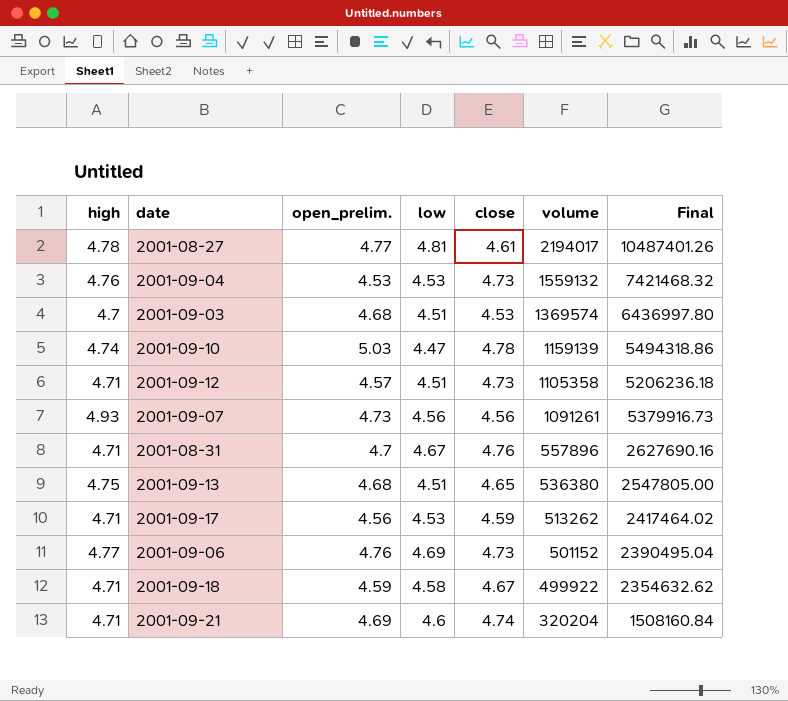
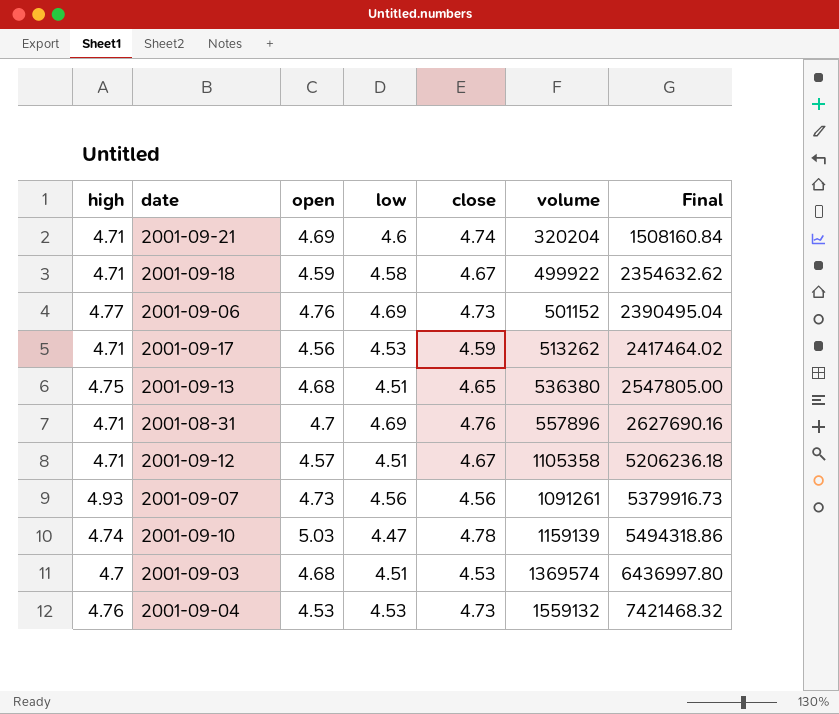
row order: volume descending -> Final ascending
column name: open_prelim. -> open
row 2001-08-27: 4.78 | 4.77 | 4.81 | 4.61 | 2194017 | 10487401.26 -> none
2001-08-31 | low: 4.67 -> 4.69
2001-09-12 | close: 4.73 -> 4.67

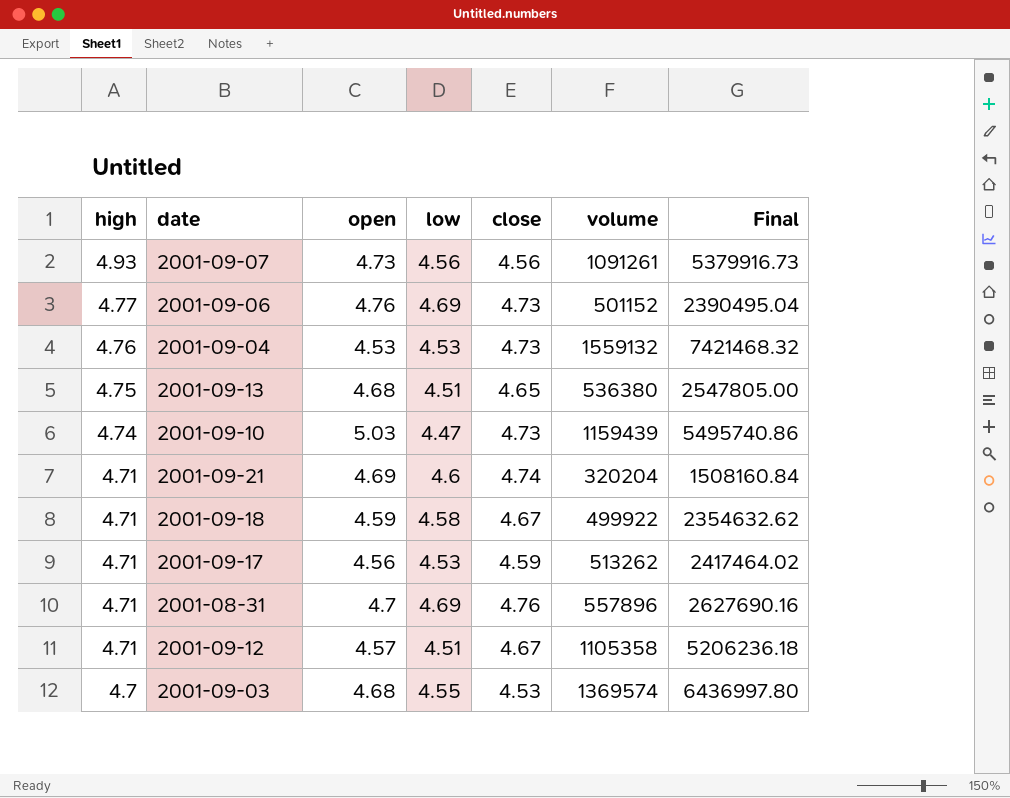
row order: Final ascending -> high descending
2001-09-10 | close: 4.78 -> 4.73
2001-09-10 | volume: 1159139 -> 1159439
2001-09-10 | Final: 5494318.86 -> 5495740.86
2001-09-03 | low: 4.51 -> 4.55

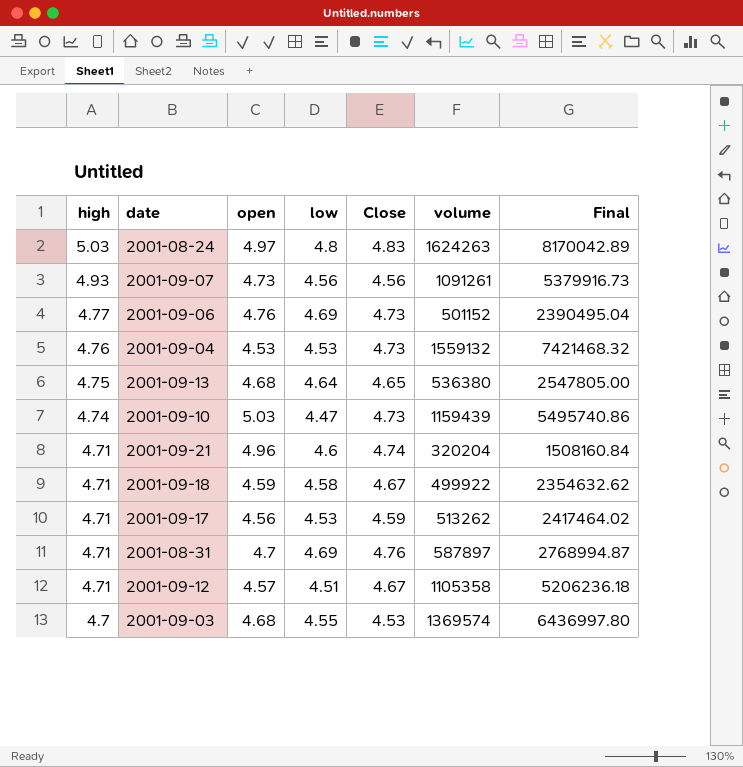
column name: close -> Close
row 2001-08-24: none -> 5.03 | 4.97 | 4.8 | 4.83 | 1624263 | 8170042.89
2001-09-13 | low: 4.51 -> 4.64
2001-09-21 | open: 4.69 -> 4.96
2001-08-31 | volume: 557896 -> 587897
2001-08-31 | Final: 2627690.16 -> 2768994.87

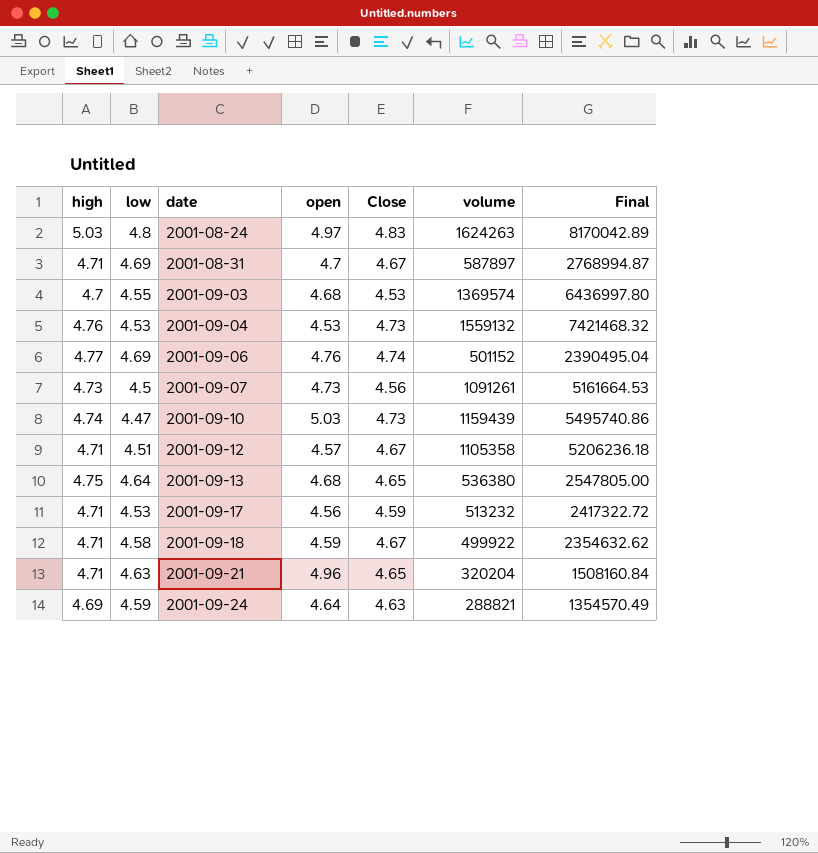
row order: high descending -> date ascending
column low | position: 4 -> 2
2001-08-31 | Close: 4.76 -> 4.67
2001-09-06 | Close: 4.73 -> 4.74
2001-09-07 | high: 4.93 -> 4.73
2001-09-07 | low: 4.56 -> 4.5
2001-09-07 | Final: 5379916.73 -> 5161664.53
2001-09-17 | volume: 513262 -> 513232
2001-09-17 | Final: 2417464.02 -> 2417322.72
2001-09-21 | low: 4.6 -> 4.63
2001-09-21 | Close: 4.74 -> 4.65
row 2001-09-24: none -> 4.69 | 4.59 | 4.64 | 4.63 | 288821 | 1354570.49

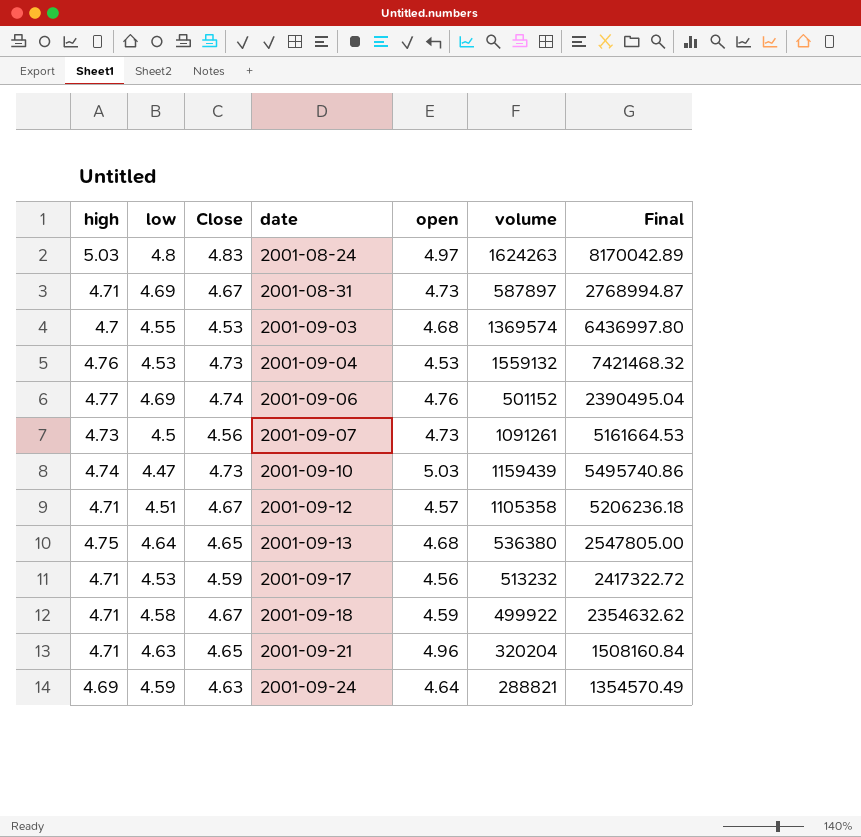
column Close | position: 5 -> 3
2001-08-31 | open: 4.7 -> 4.73

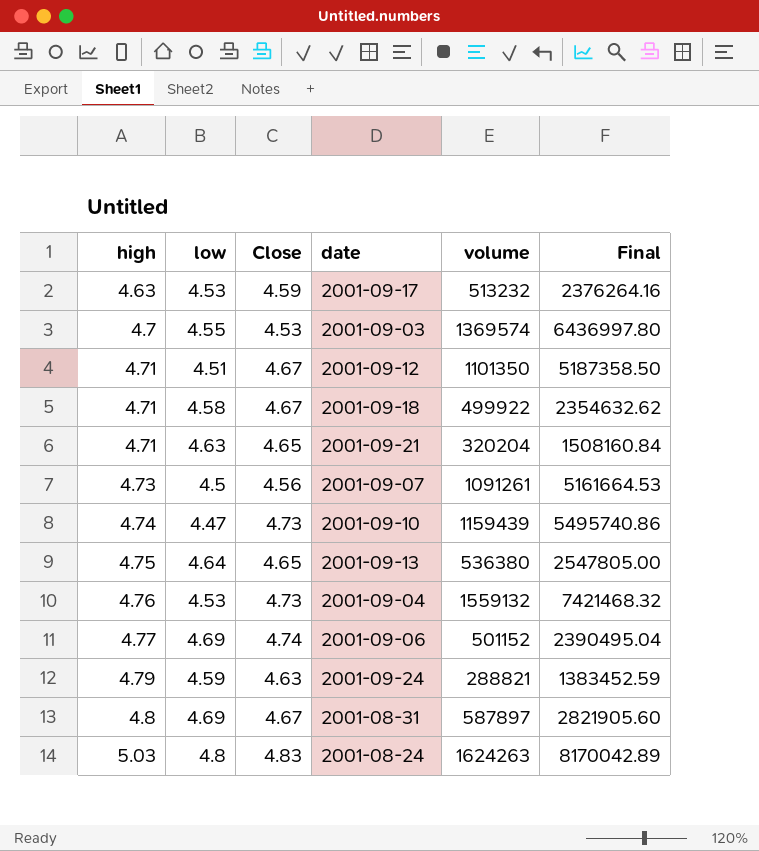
row order: date ascending -> high ascending
column open | position: 5 -> none
2001-09-17 | high: 4.71 -> 4.63
2001-09-17 | Final: 2417322.72 -> 2376264.16
2001-09-12 | volume: 1105358 -> 1101350
2001-09-12 | Final: 5206236.18 -> 5187358.50
2001-09-24 | high: 4.69 -> 4.79
2001-09-24 | Final: 1354570.49 -> 1383452.59
2001-08-31 | high: 4.71 -> 4.8
2001-08-31 | Final: 2768994.87 -> 2821905.60

